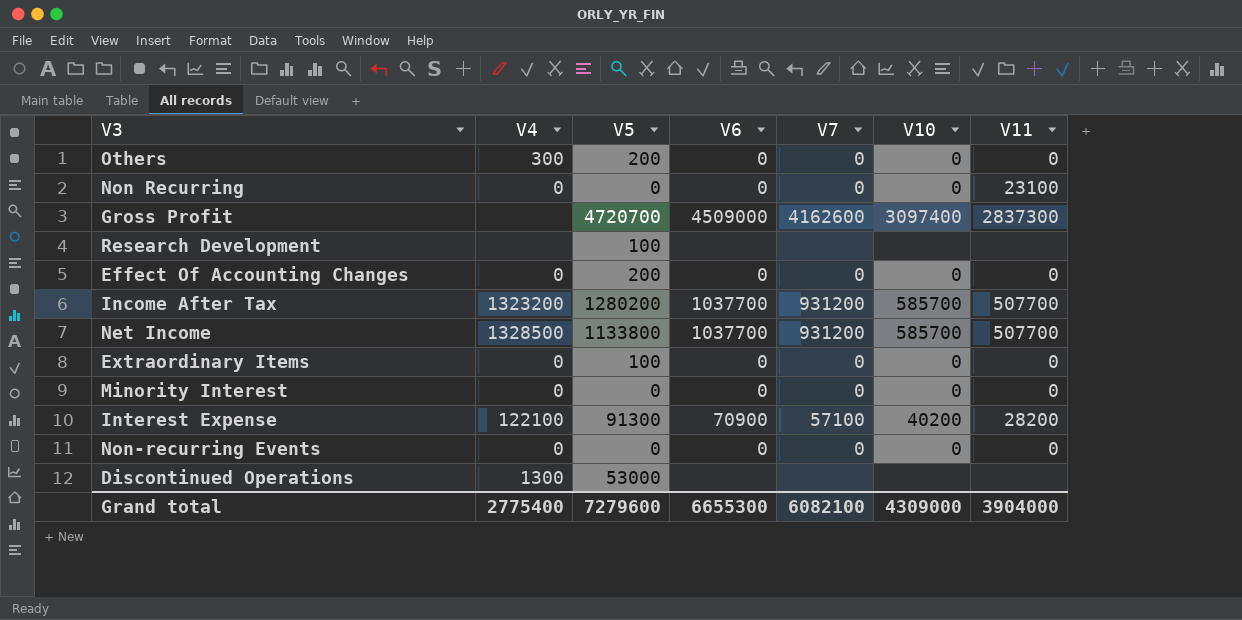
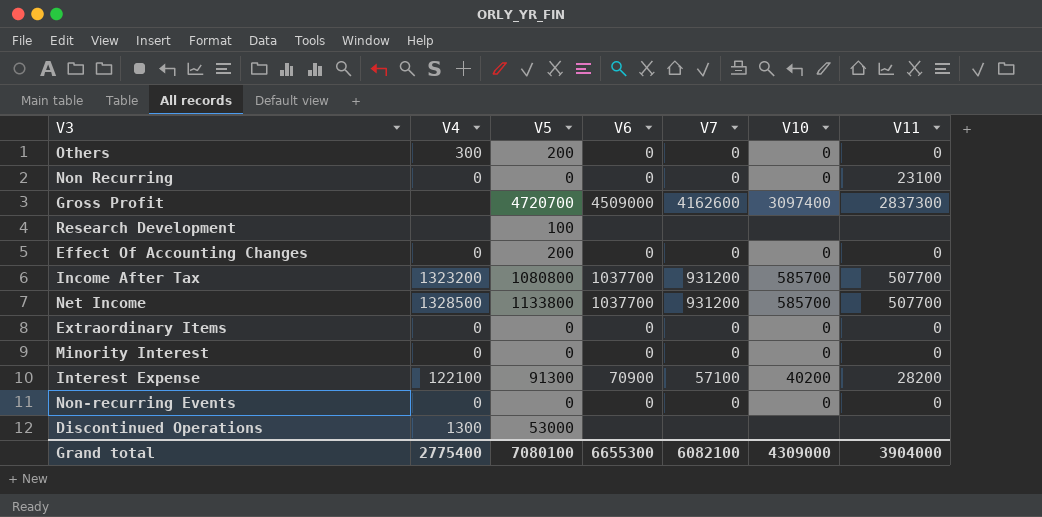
Income After Tax | V5: 1280200 -> 1080800
Extraordinary Items | V5: 100 -> 0
Grand total | V5: 7279600 -> 7080100

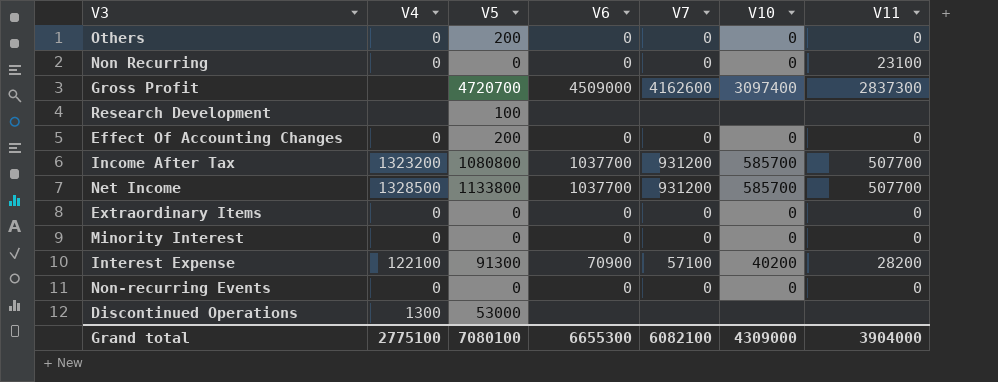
Others | V4: 300 -> 0
Grand total | V4: 2775400 -> 2775100

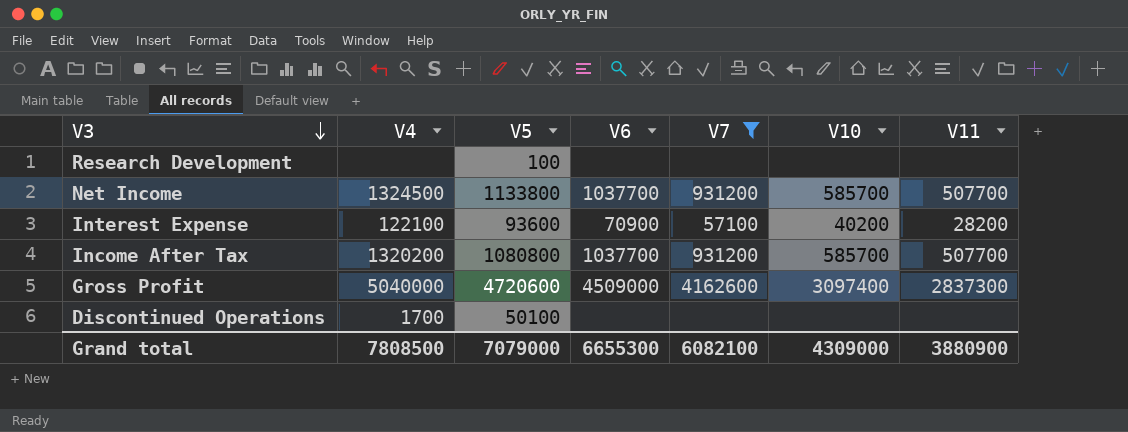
filter: none -> V7 != 0
row order: none -> V3 descending
Net Income | V4: 1328500 -> 1324500
Interest Expense | V5: 91300 -> 93600
Income After Tax | V4: 1323200 -> 1320200
Gross Profit | V4: none -> 5040000
Gross Profit | V5: 4720700 -> 4720600
Discontinued Operations | V4: 1300 -> 1700
Discontinued Operations | V5: 53000 -> 50100
Grand total | V4: 2775100 -> 7808500
Grand total | V5: 7080100 -> 7079000
Grand total | V11: 3904000 -> 3880900

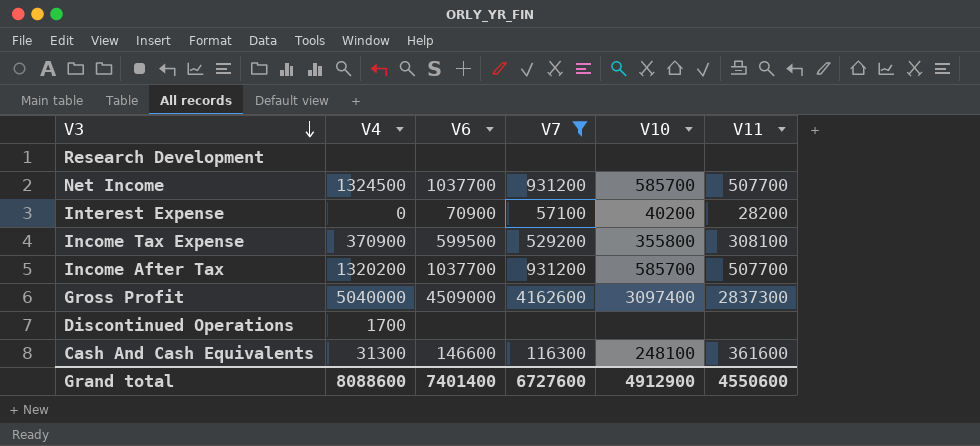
column V5 | position: 3 -> none
Interest Expense | V4: 122100 -> 0
row Income Tax Expense: none -> 370900 | 599500 | 529200 | 355800 | 308100
row Cash And Cash Equivalents: none -> 31300 | 146600 | 116300 | 248100 | 361600
Grand total | V4: 7808500 -> 8088600
Grand total | V6: 6655300 -> 7401400
Grand total | V7: 6082100 -> 6727600
Grand total | V10: 4309000 -> 4912900
Grand total | V11: 3880900 -> 4550600

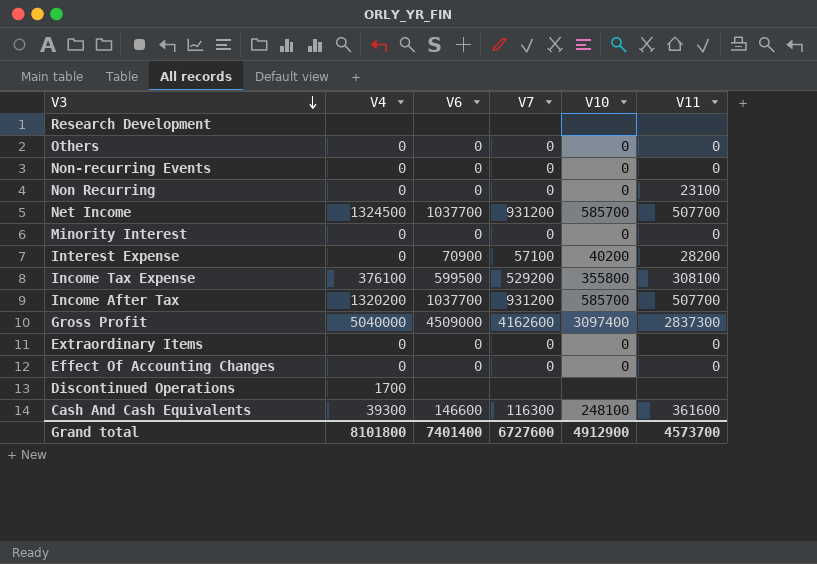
filter: V7 != 0 -> none
Income Tax Expense | V4: 370900 -> 376100
Cash And Cash Equivalents | V4: 31300 -> 39300
Grand total | V4: 8088600 -> 8101800
Grand total | V11: 4550600 -> 4573700

